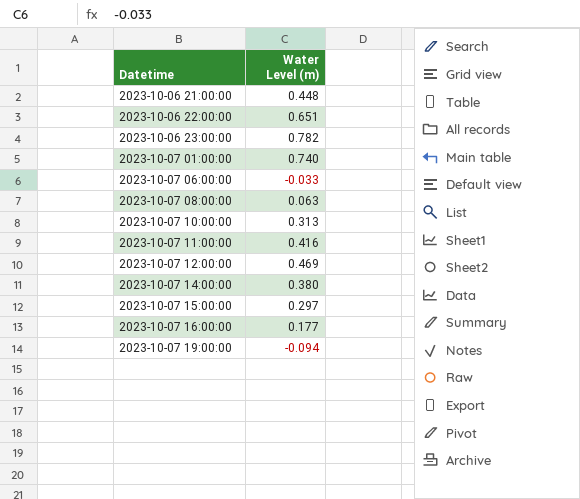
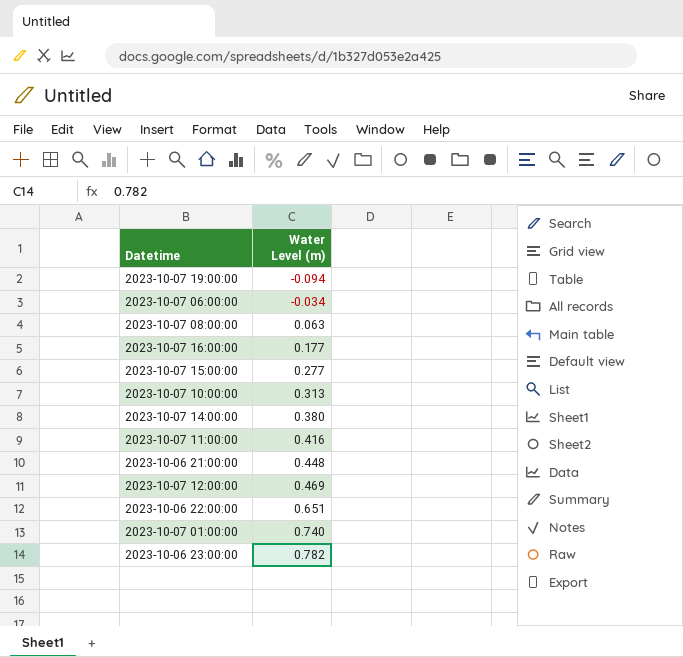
row order: Datetime ascending -> Water Level (m) ascending
2023-10-07 06:00:00 | Water Level (m): -0.033 -> -0.034
2023-10-07 15:00:00 | Water Level (m): 0.297 -> 0.277

